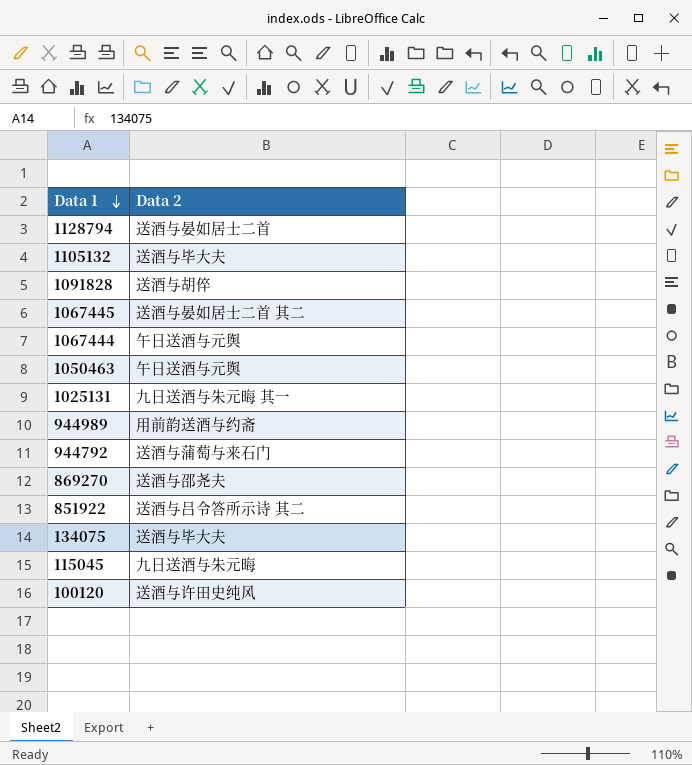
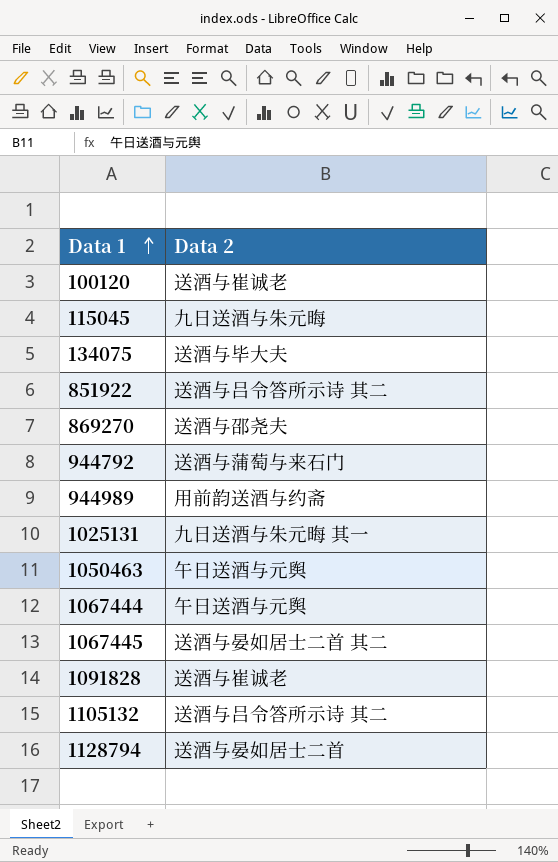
row order: Data 1 descending -> Data 1 ascending
100120 | Data 2: 送酒与许田史纯风 -> 送酒与崔诚老
1091828 | Data 2: 送酒与胡倅 -> 送酒与崔诚老
1105132 | Data 2: 送酒与毕大夫 -> 送酒与吕令答所示诗 其二

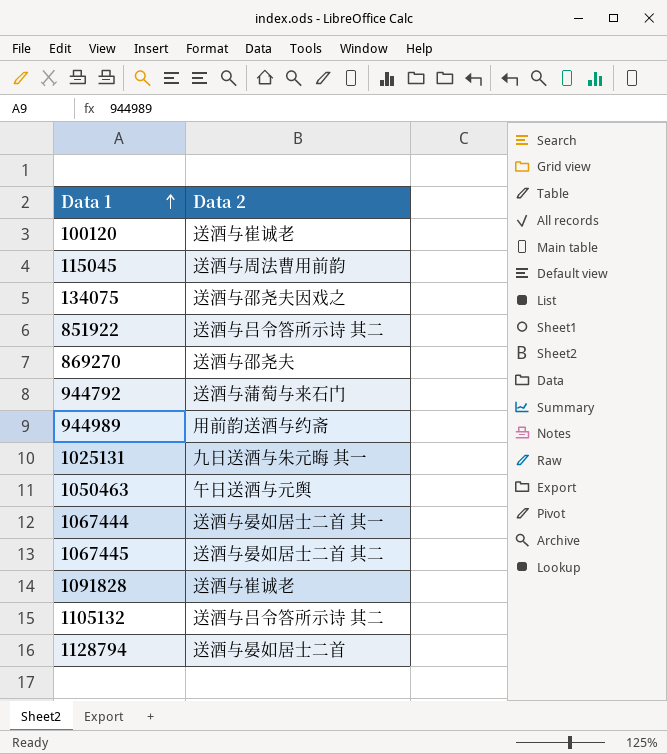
115045 | Data 2: 九日送酒与朱元晦 -> 送酒与周法曹用前韵
134075 | Data 2: 送酒与毕大夫 -> 送酒与邵尧夫因戏之
1067444 | Data 2: 午日送酒与元舆 -> 送酒与晏如居士二首 其一

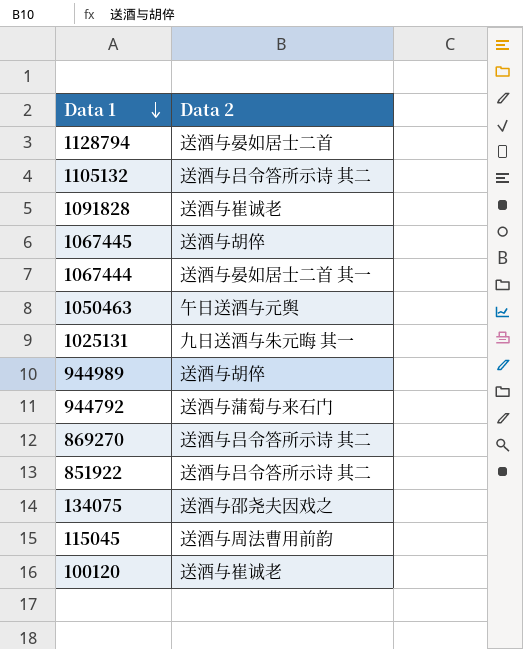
row order: Data 1 ascending -> Data 1 descending
1067445 | Data 2: 送酒与晏如居士二首 其二 -> 送酒与胡倅
944989 | Data 2: 用前韵送酒与约斋 -> 送酒与胡倅
869270 | Data 2: 送酒与邵尧夫 -> 送酒与吕令答所示诗 其二

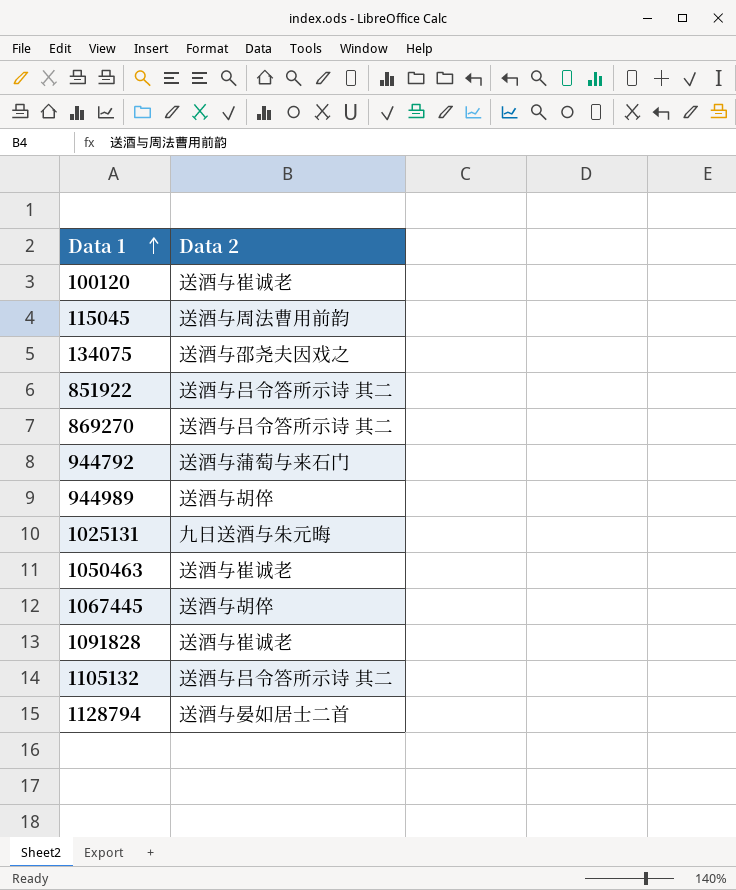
row order: Data 1 descending -> Data 1 ascending
row 1067444: 送酒与晏如居士二首 其一 -> none
1025131 | Data 2: 九日送酒与朱元晦 其一 -> 九日送酒与朱元晦
1050463 | Data 2: 午日送酒与元舆 -> 送酒与崔诚老

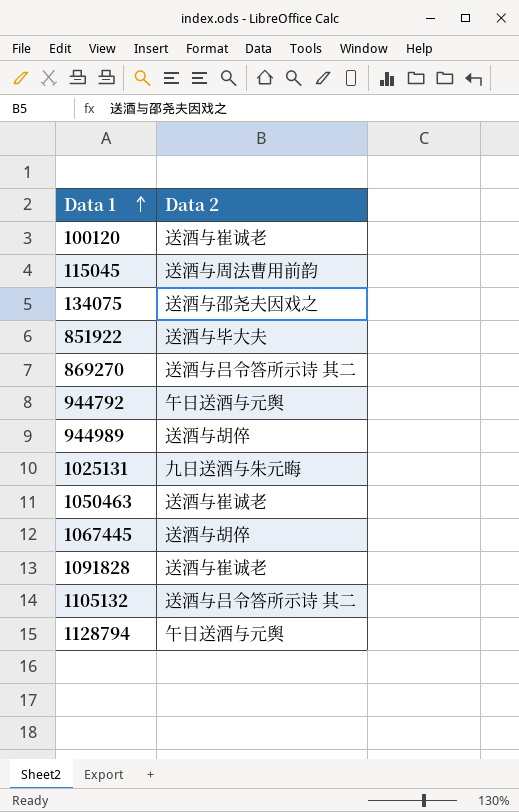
851922 | Data 2: 送酒与吕令答所示诗 其二 -> 送酒与毕大夫
944792 | Data 2: 送酒与蒲萄与来石门 -> 午日送酒与元舆
1128794 | Data 2: 送酒与晏如居士二首 -> 午日送酒与元舆

